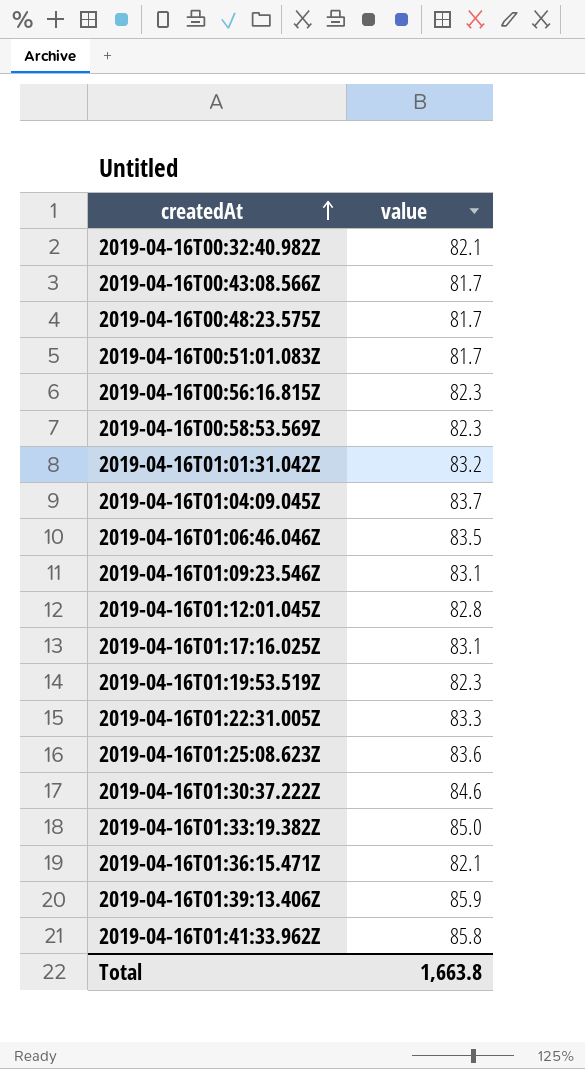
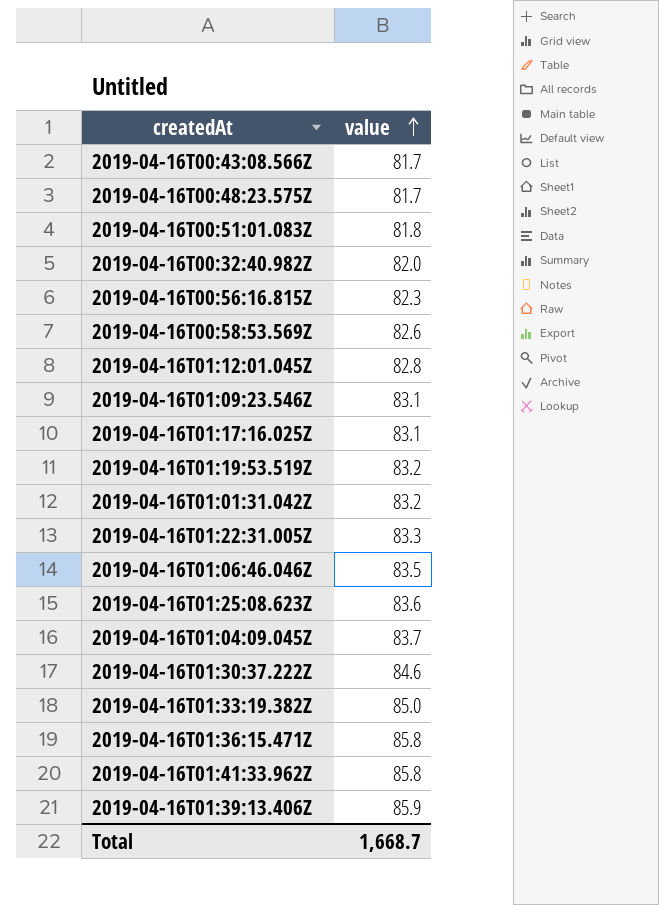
row order: createdAt ascending -> value ascending
2019-04-16T00:51:01.083Z | value: 81.7 -> 81.8
2019-04-16T00:32:40.982Z | value: 82.1 -> 82.0
2019-04-16T00:58:53.569Z | value: 82.3 -> 82.6
2019-04-16T01:19:53.519Z | value: 82.3 -> 83.2
2019-04-16T01:36:15.471Z | value: 82.1 -> 85.8
Total | value: 1,663.8 -> 1,668.7

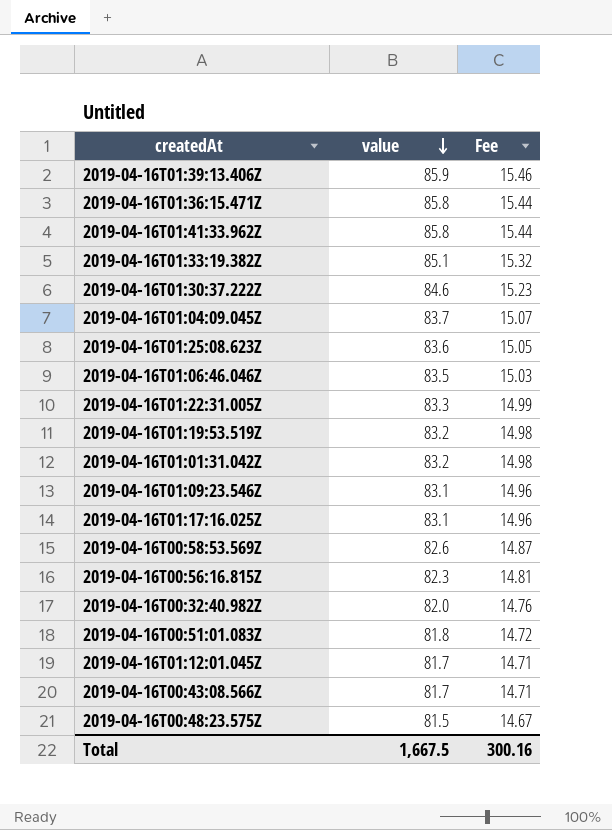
row order: value ascending -> value descending
column Fee | formula: none -> [value] * 0.18
2019-04-16T01:33:19.382Z | value: 85.0 -> 85.1
2019-04-16T01:12:01.045Z | value: 82.8 -> 81.7
2019-04-16T00:48:23.575Z | value: 81.7 -> 81.5
Total | value: 1,668.7 -> 1,667.5

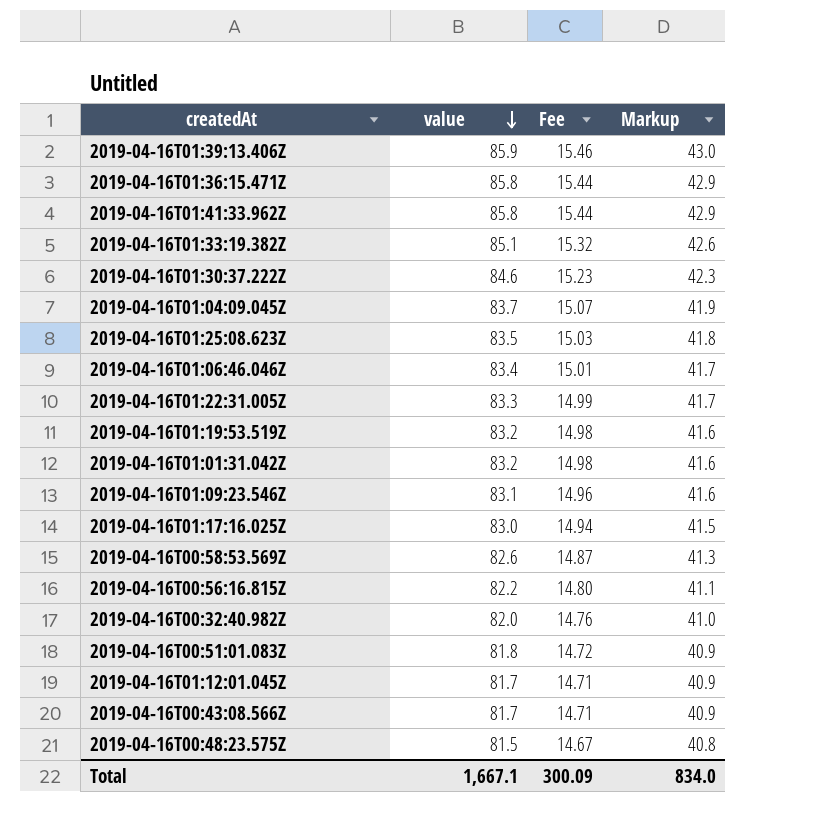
column Markup | formula: none -> [value] * 0.5
2019-04-16T01:25:08.623Z | value: 83.6 -> 83.5
2019-04-16T01:25:08.623Z | Fee: 15.05 -> 15.03
2019-04-16T01:06:46.046Z | value: 83.5 -> 83.4
2019-04-16T01:06:46.046Z | Fee: 15.03 -> 15.01
2019-04-16T01:17:16.025Z | value: 83.1 -> 83.0
2019-04-16T01:17:16.025Z | Fee: 14.96 -> 14.94
2019-04-16T00:56:16.815Z | value: 82.3 -> 82.2
2019-04-16T00:56:16.815Z | Fee: 14.81 -> 14.80
Total | value: 1,667.5 -> 1,667.1
Total | Fee: 300.16 -> 300.09

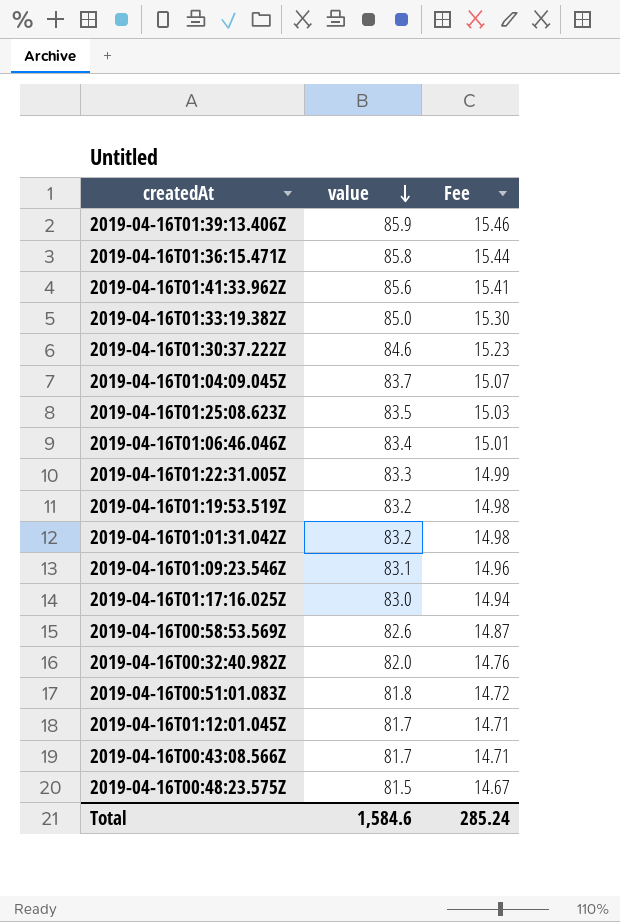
column Markup | formula: [value] * 0.5 -> none
row 2019-04-16T00:56:16.815Z: 82.2 | 14.80 | 41.1 -> none
2019-04-16T01:41:33.962Z | value: 85.8 -> 85.6
2019-04-16T01:41:33.962Z | Fee: 15.44 -> 15.41
2019-04-16T01:33:19.382Z | value: 85.1 -> 85.0
2019-04-16T01:33:19.382Z | Fee: 15.32 -> 15.30
Total | value: 1,667.1 -> 1,584.6
Total | Fee: 300.09 -> 285.24

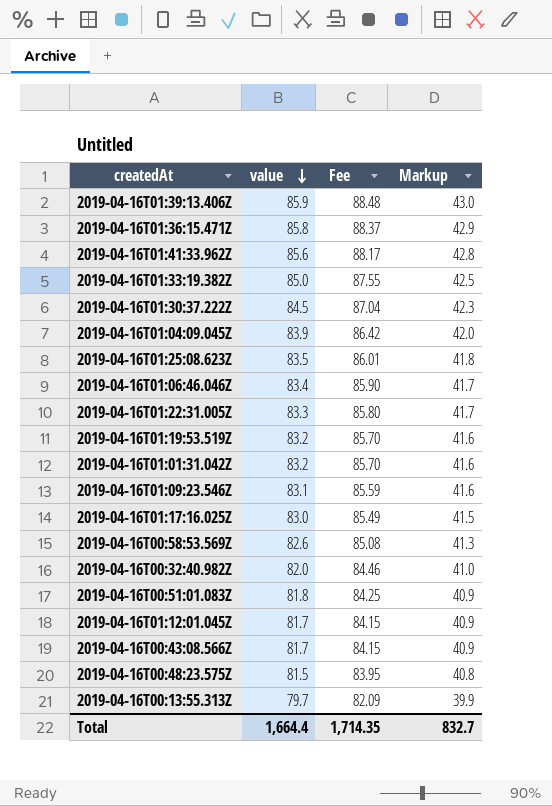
column Fee | formula: [value] * 0.18 -> [value] * 1.03
column Markup | formula: none -> [value] * 0.5
2019-04-16T01:30:37.222Z | value: 84.6 -> 84.5
2019-04-16T01:04:09.045Z | value: 83.7 -> 83.9
row 2019-04-16T00:13:55.313Z: none -> 79.7 | 82.09 | 39.9
Total | value: 1,584.6 -> 1,664.4
Total | Fee: 285.24 -> 1,714.35

